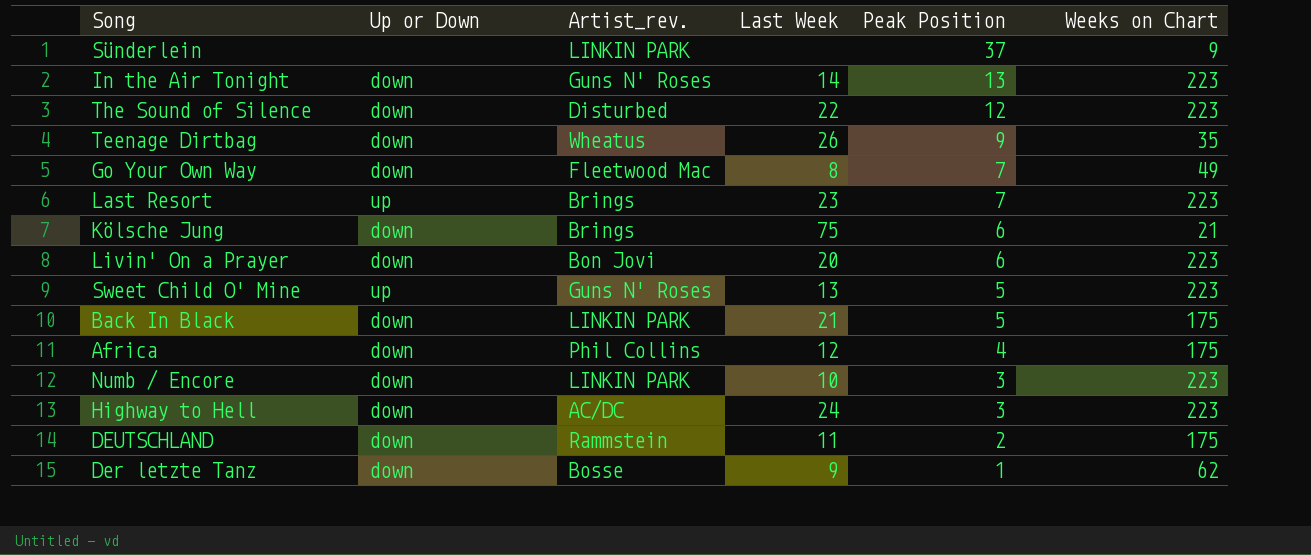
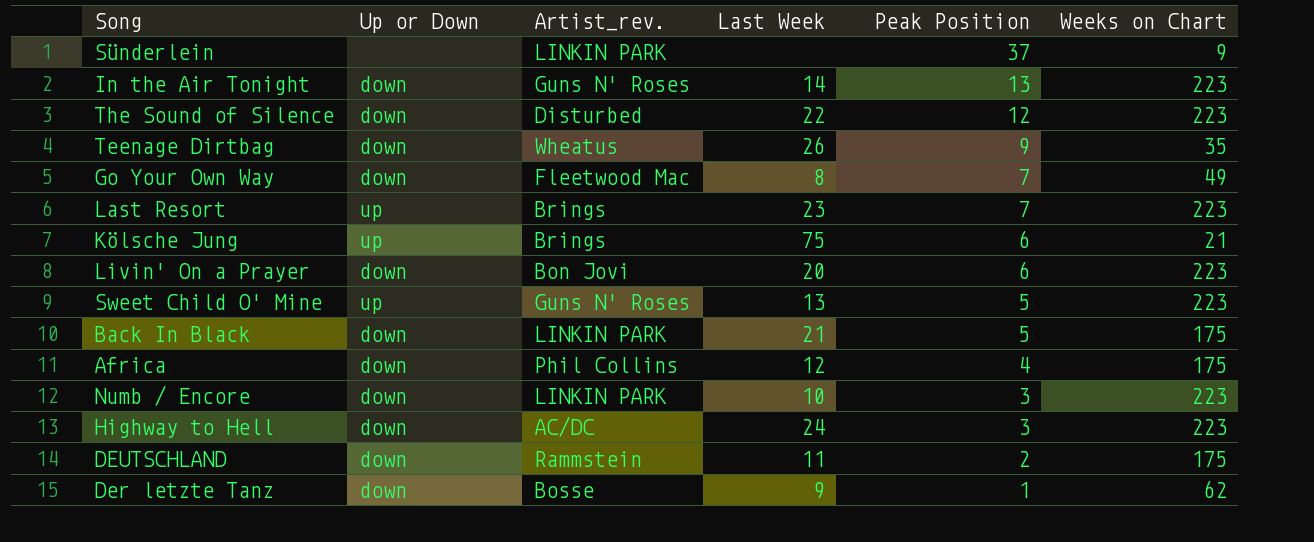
Kölsche Jung | Up or Down: down -> up

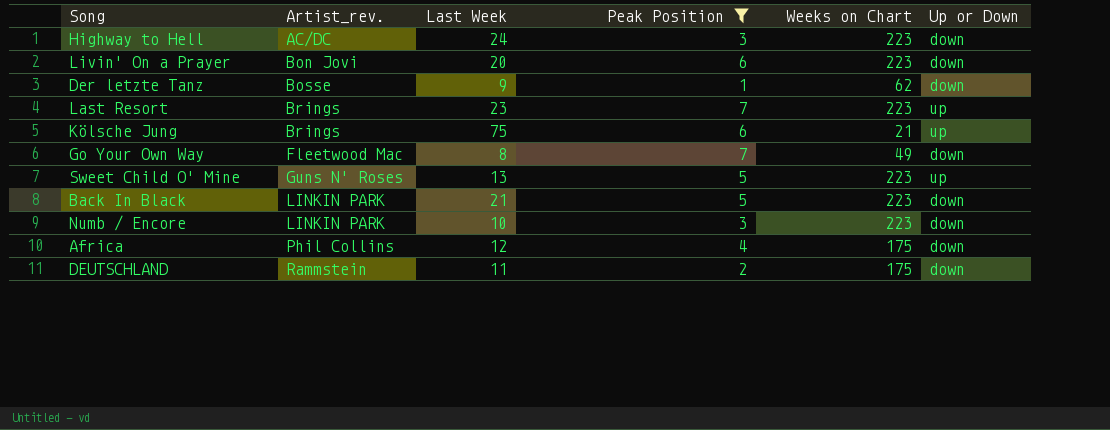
filter: none -> Peak Position <= 7
row order: Peak Position descending -> Artist_rev. ascending
column Up or Down | position: 2 -> 6
Back In Black | Weeks on Chart: 175 -> 223

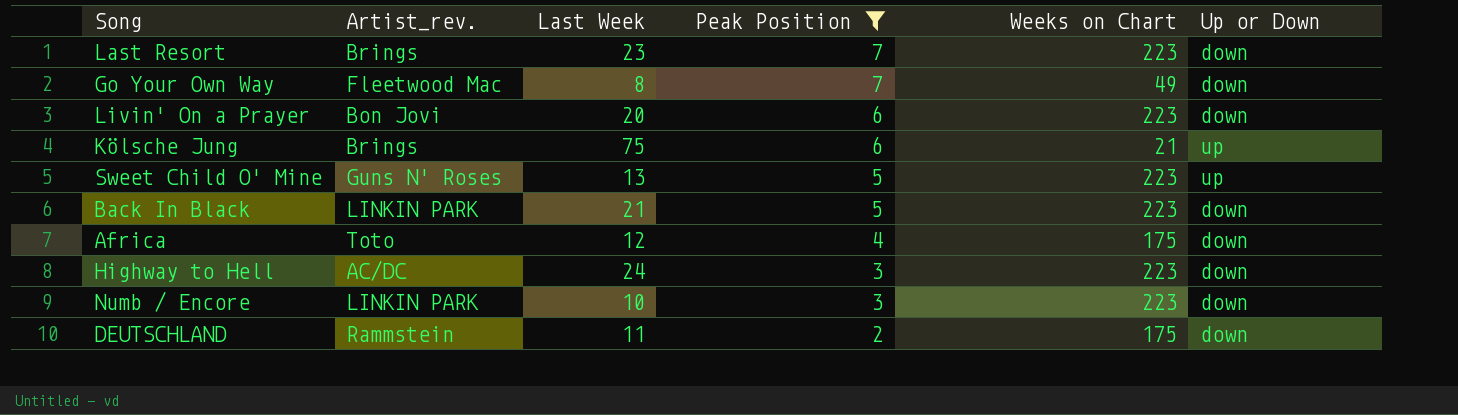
row order: Artist_rev. ascending -> Peak Position descending
row Der letzte Tanz: Bosse | 9 | 1 | 62 | down -> none
Last Resort | Up or Down: up -> down
Africa | Artist_rev.: Phil Collins -> Toto

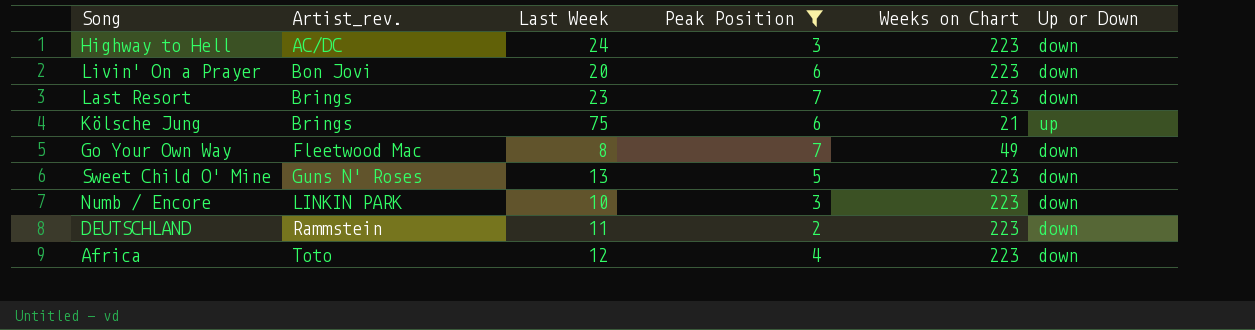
row order: Peak Position descending -> Artist_rev. ascending
row Back In Black: LINKIN PARK | 21 | 5 | 223 | down -> none
Sweet Child O' Mine | Up or Down: up -> down
DEUTSCHLAND | Weeks on Chart: 175 -> 223
Africa | Weeks on Chart: 175 -> 223

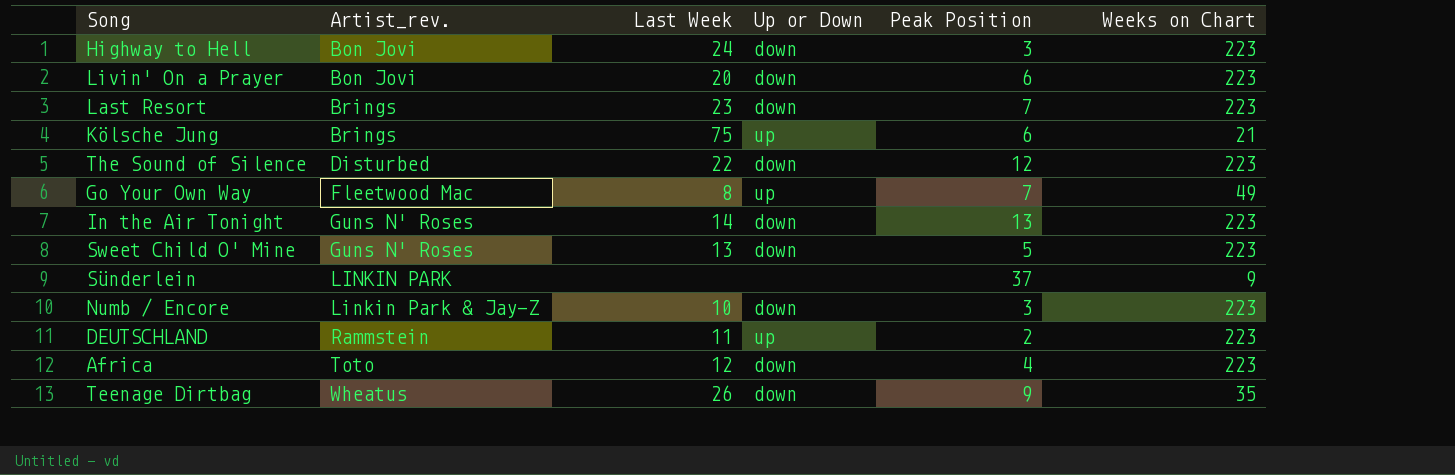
filter: Peak Position <= 7 -> none
column Up or Down | position: 6 -> 4
Highway to Hell | Artist_rev.: AC/DC -> Bon Jovi
Go Your Own Way | Up or Down: down -> up
Numb / Encore | Artist_rev.: LINKIN PARK -> Linkin Park & Jay-Z
DEUTSCHLAND | Up or Down: down -> up

